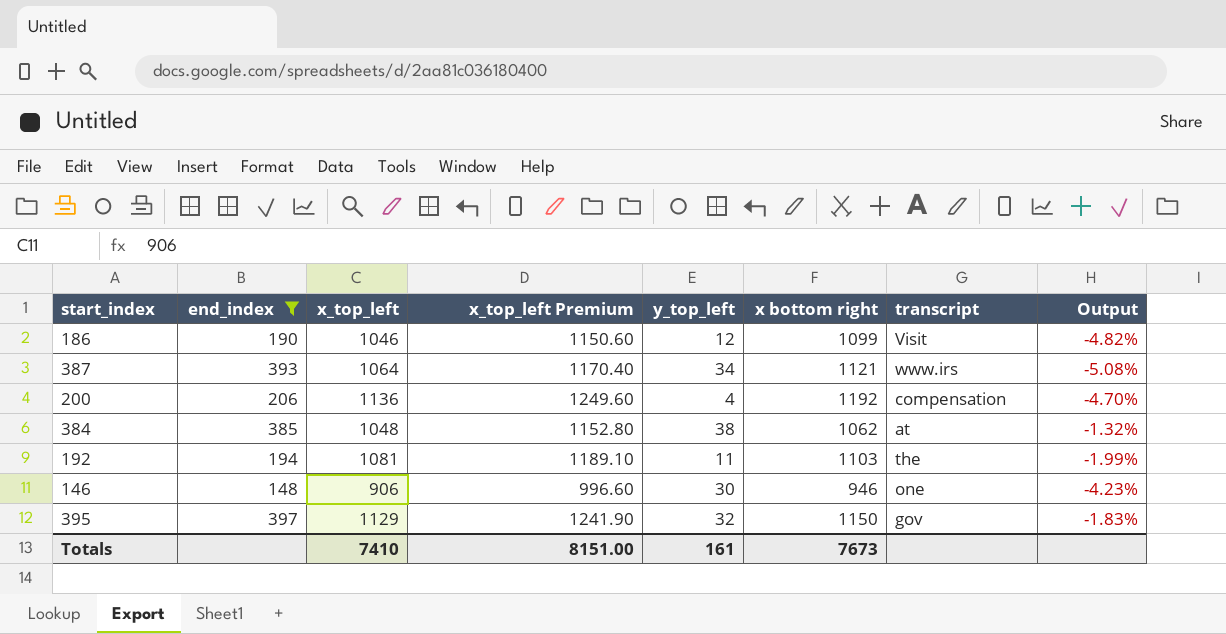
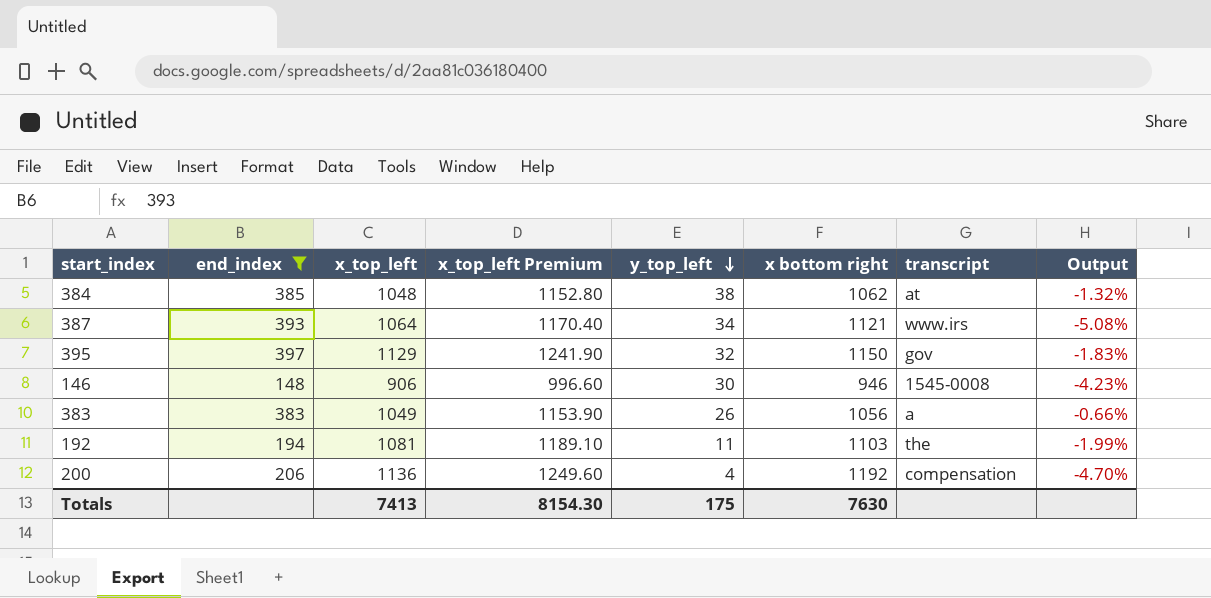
row order: none -> y_top_left descending
row 186: 190 | 1046 | 1150.60 | 12 | 1099 | Visit | -4.82% -> none
146 | transcript: one -> 1545-0008
row 383: none -> 383 | 1049 | 1153.90 | 26 | 1056 | a | -0.66%
Totals | x_top_left: 7410 -> 7413
Totals | x_top_left Premium: 8151.00 -> 8154.30
Totals | y_top_left: 161 -> 175
Totals | x bottom right: 7673 -> 7630

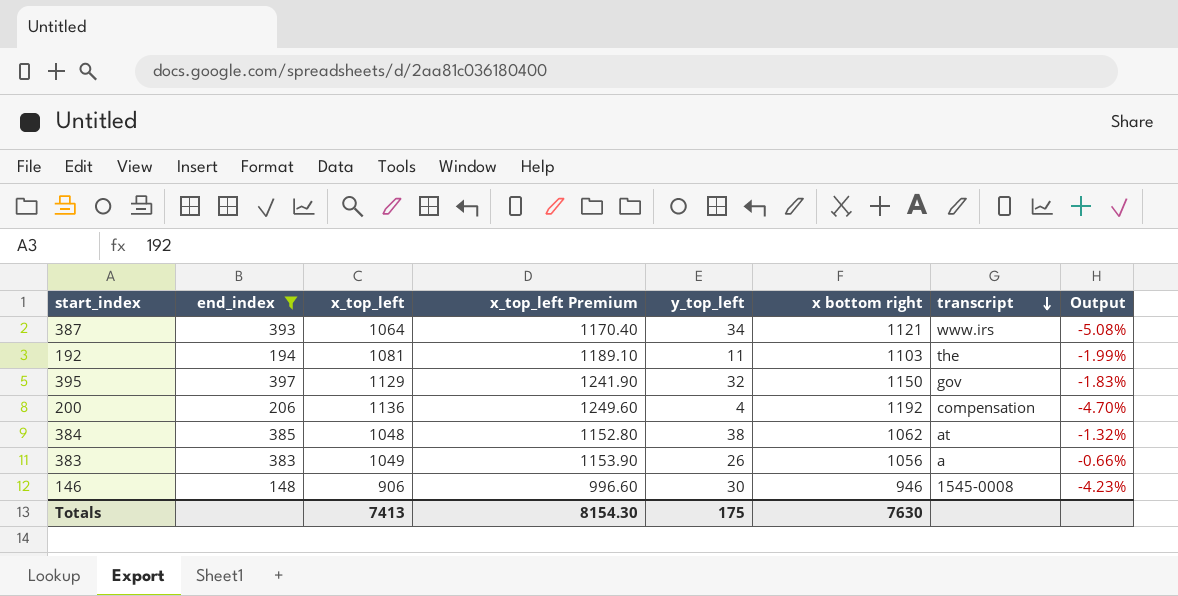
row order: y_top_left descending -> transcript descending

